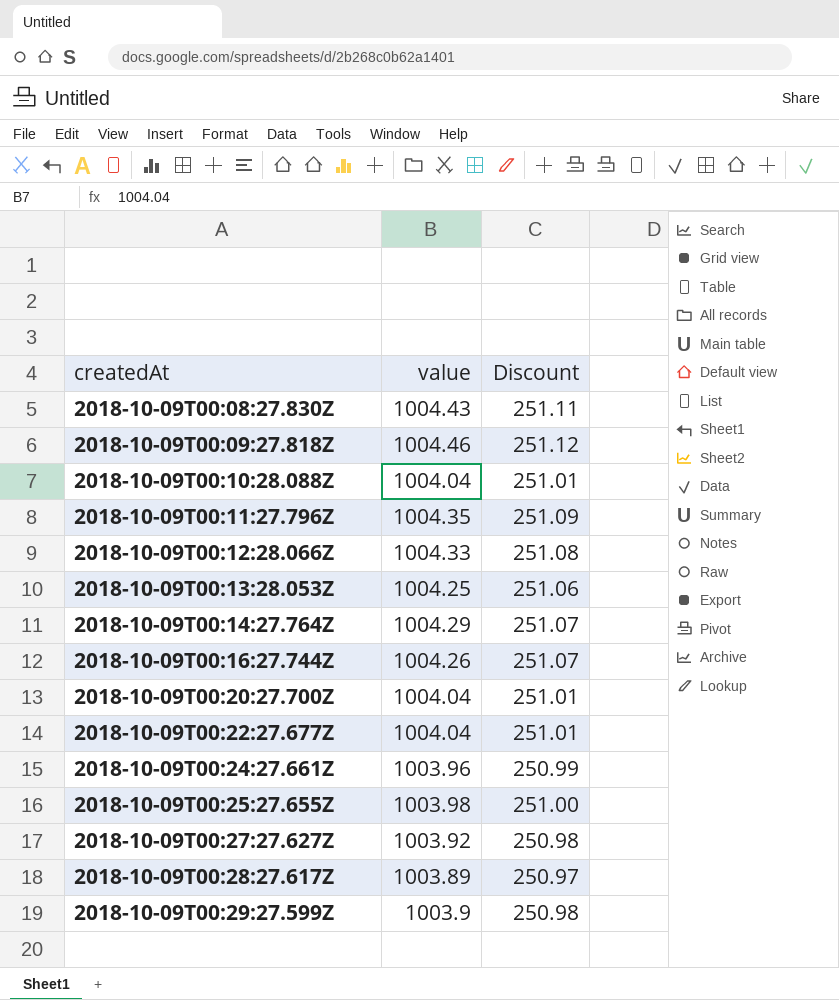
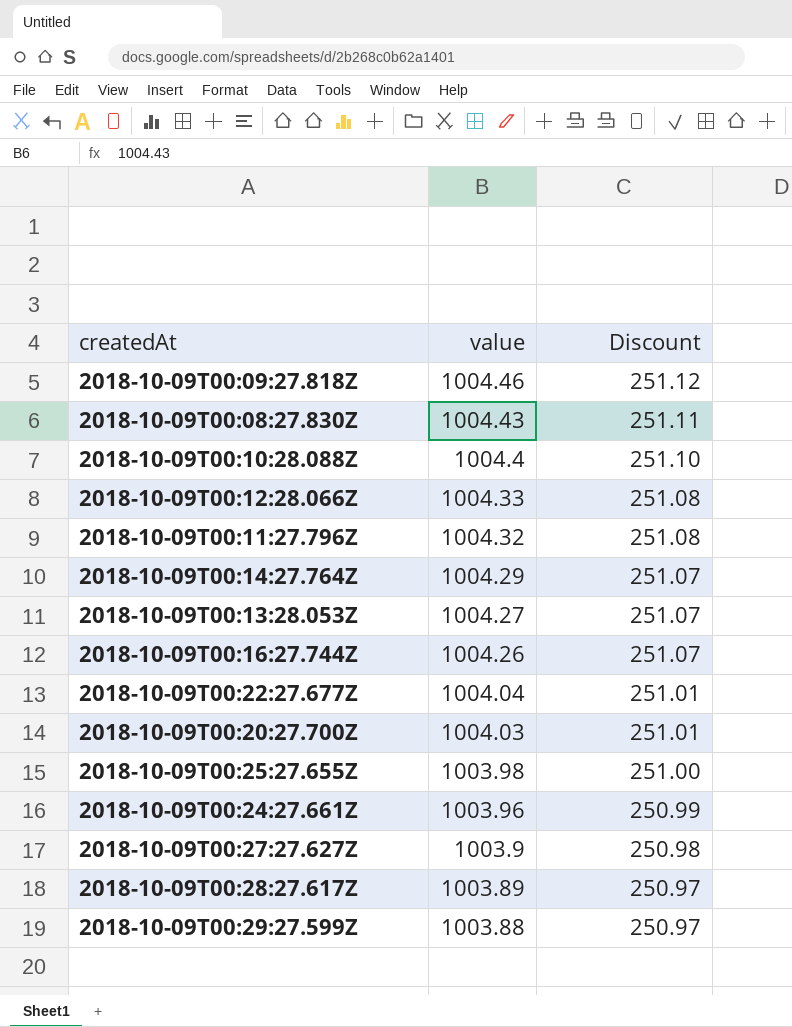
row order: createdAt ascending -> value descending
2018-10-09T00:10:28.088Z | value: 1004.04 -> 1004.4
2018-10-09T00:10:28.088Z | Discount: 251.01 -> 251.10
2018-10-09T00:11:27.796Z | value: 1004.35 -> 1004.32
2018-10-09T00:11:27.796Z | Discount: 251.09 -> 251.08
2018-10-09T00:13:28.053Z | value: 1004.25 -> 1004.27
2018-10-09T00:13:28.053Z | Discount: 251.06 -> 251.07
2018-10-09T00:20:27.700Z | value: 1004.04 -> 1004.03
2018-10-09T00:27:27.627Z | value: 1003.92 -> 1003.9
2018-10-09T00:29:27.599Z | value: 1003.9 -> 1003.88
2018-10-09T00:29:27.599Z | Discount: 250.98 -> 250.97

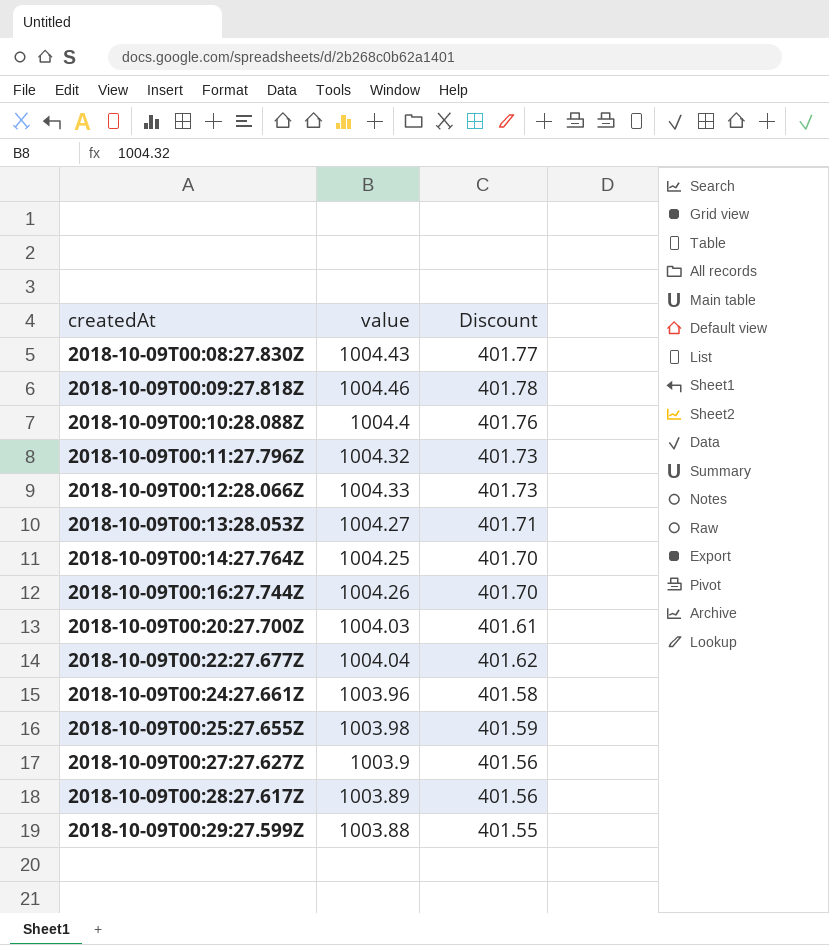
row order: value descending -> createdAt ascending
column Discount | formula: [value] * 0.25 -> [value] * 0.4
2018-10-09T00:14:27.764Z | value: 1004.29 -> 1004.25

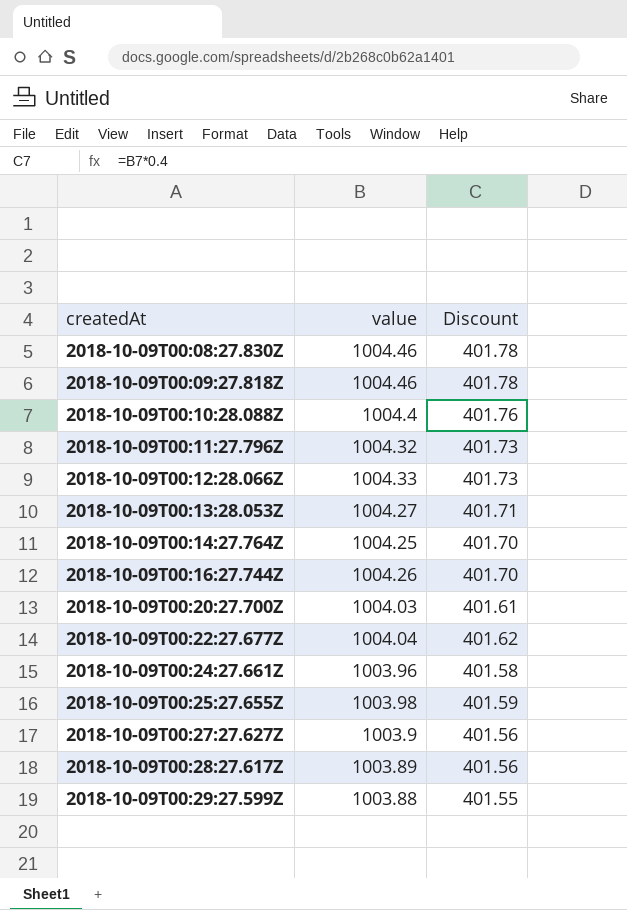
2018-10-09T00:08:27.830Z | value: 1004.43 -> 1004.46
2018-10-09T00:08:27.830Z | Discount: 401.77 -> 401.78

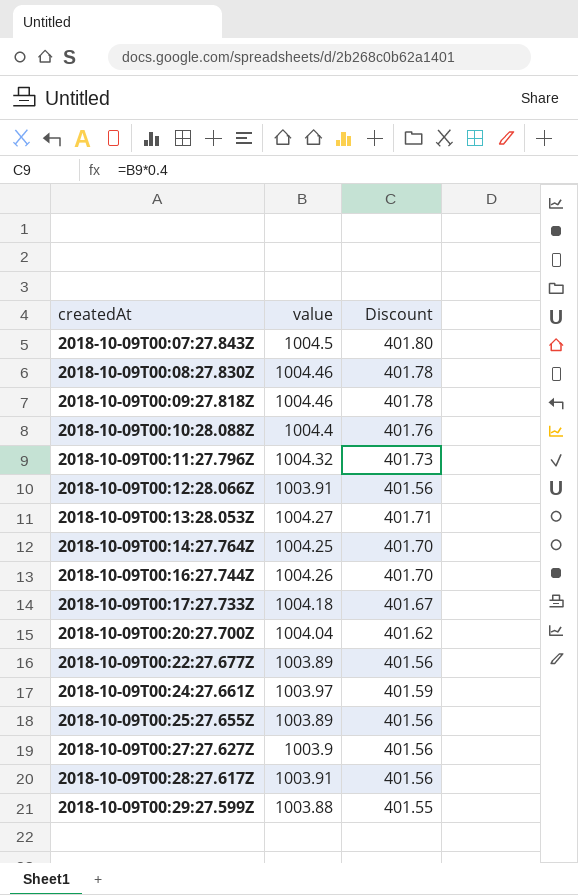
row 2018-10-09T00:07:27.843Z: none -> 1004.5 | 401.80
2018-10-09T00:12:28.066Z | value: 1004.33 -> 1003.91
2018-10-09T00:12:28.066Z | Discount: 401.73 -> 401.56
row 2018-10-09T00:17:27.733Z: none -> 1004.18 | 401.67
2018-10-09T00:20:27.700Z | value: 1004.03 -> 1004.04
2018-10-09T00:20:27.700Z | Discount: 401.61 -> 401.62
2018-10-09T00:22:27.677Z | value: 1004.04 -> 1003.89
2018-10-09T00:22:27.677Z | Discount: 401.62 -> 401.56
2018-10-09T00:24:27.661Z | value: 1003.96 -> 1003.97
2018-10-09T00:24:27.661Z | Discount: 401.58 -> 401.59
2018-10-09T00:25:27.655Z | value: 1003.98 -> 1003.89
2018-10-09T00:25:27.655Z | Discount: 401.59 -> 401.56
2018-10-09T00:28:27.617Z | value: 1003.89 -> 1003.91

